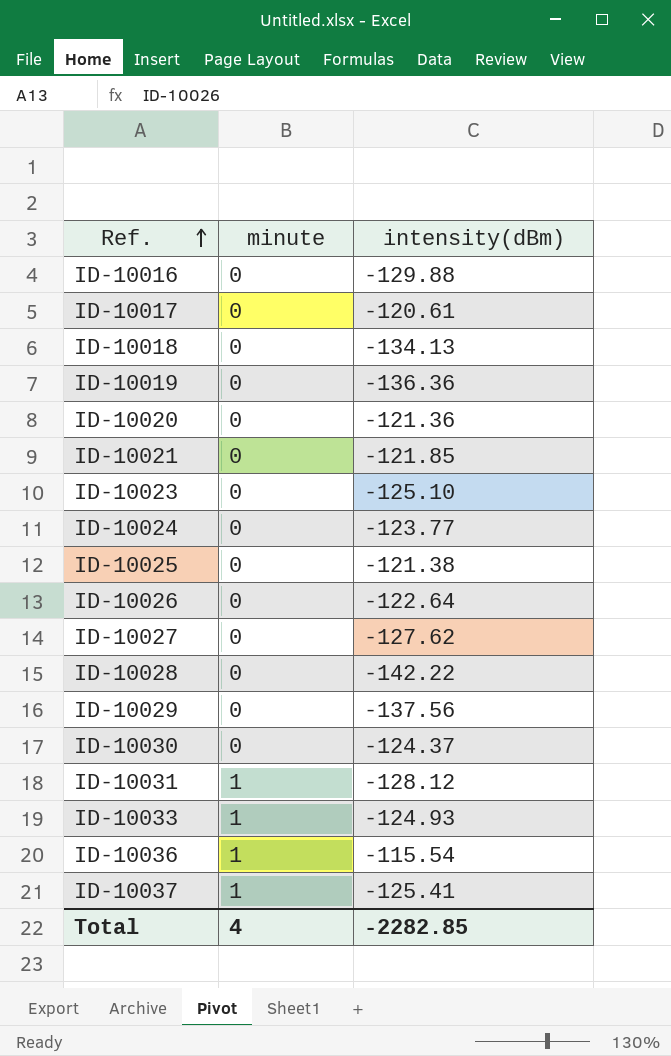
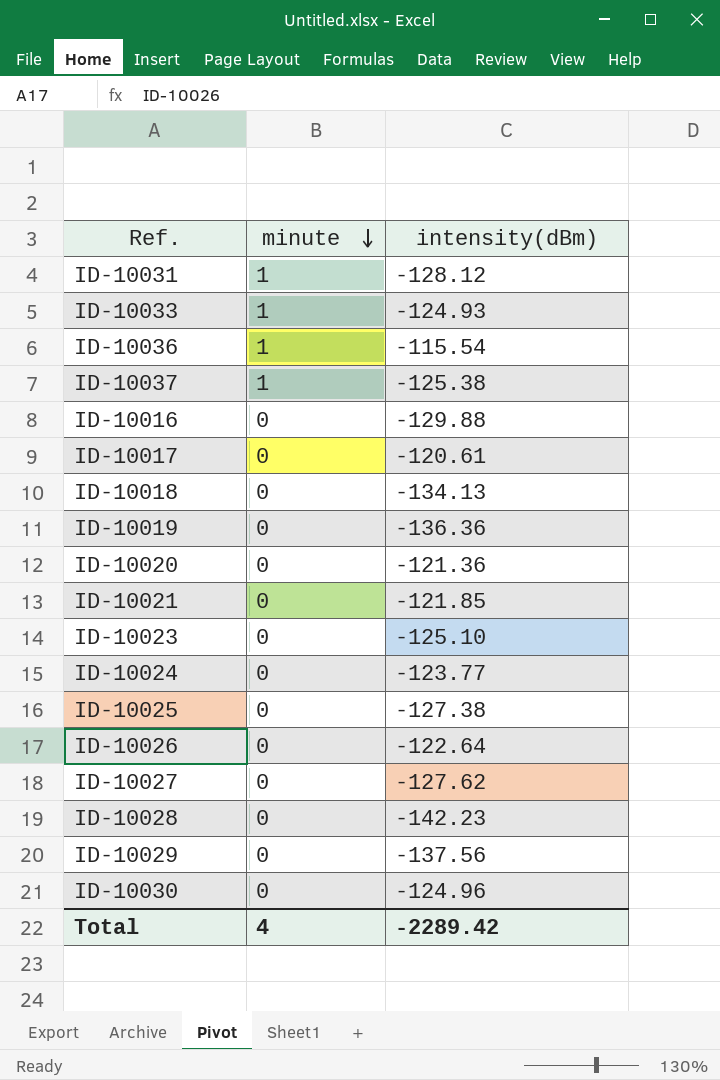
row order: Ref. ascending -> minute descending
ID-10037 | intensity(dBm): -125.41 -> -125.38
ID-10025 | intensity(dBm): -121.38 -> -127.38
ID-10028 | intensity(dBm): -142.22 -> -142.23
ID-10030 | intensity(dBm): -124.37 -> -124.96
Total | intensity(dBm): -2282.85 -> -2289.42

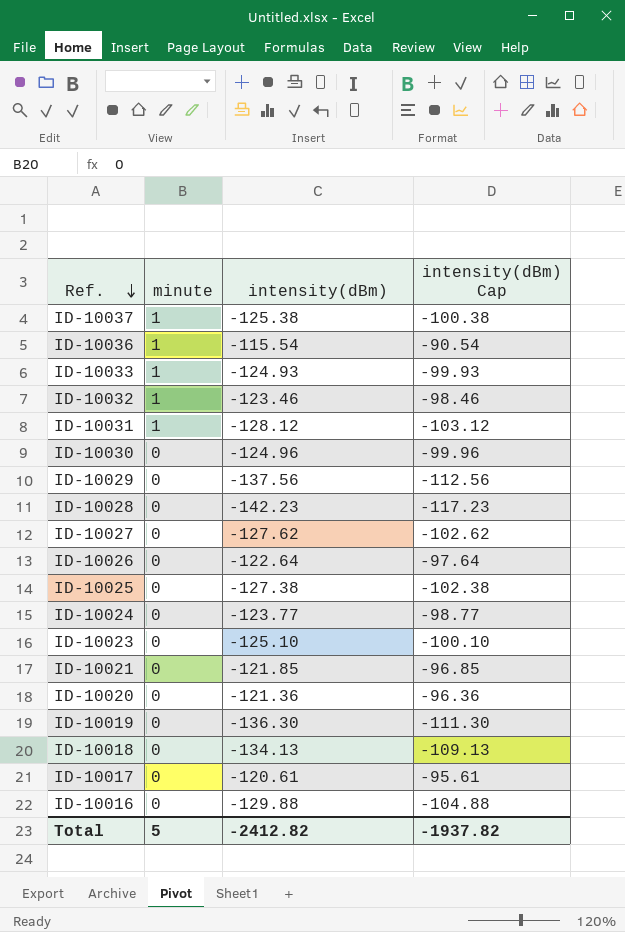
row order: minute descending -> Ref. descending
column intensity(dBm) Cap | formula: none -> [intensity(dBm)] + 25
row ID-10032: none -> 1 | -123.46 | -98.46
ID-10019 | intensity(dBm): -136.36 -> -136.30
Total | minute: 4 -> 5
Total | intensity(dBm): -2289.42 -> -2412.82

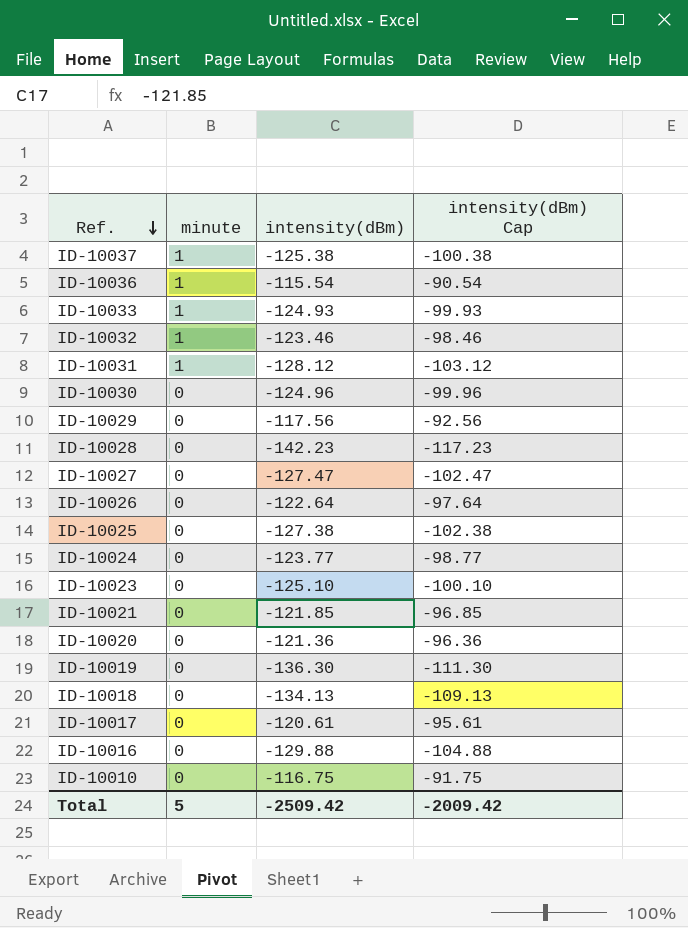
ID-10029 | intensity(dBm): -137.56 -> -117.56
ID-10029 | intensity(dBm) Cap: -112.56 -> -92.56
ID-10027 | intensity(dBm): -127.62 -> -127.47
ID-10027 | intensity(dBm) Cap: -102.62 -> -102.47
row ID-10010: none -> 0 | -116.75 | -91.75
Total | intensity(dBm): -2412.82 -> -2509.42
Total | intensity(dBm) Cap: -1937.82 -> -2009.42

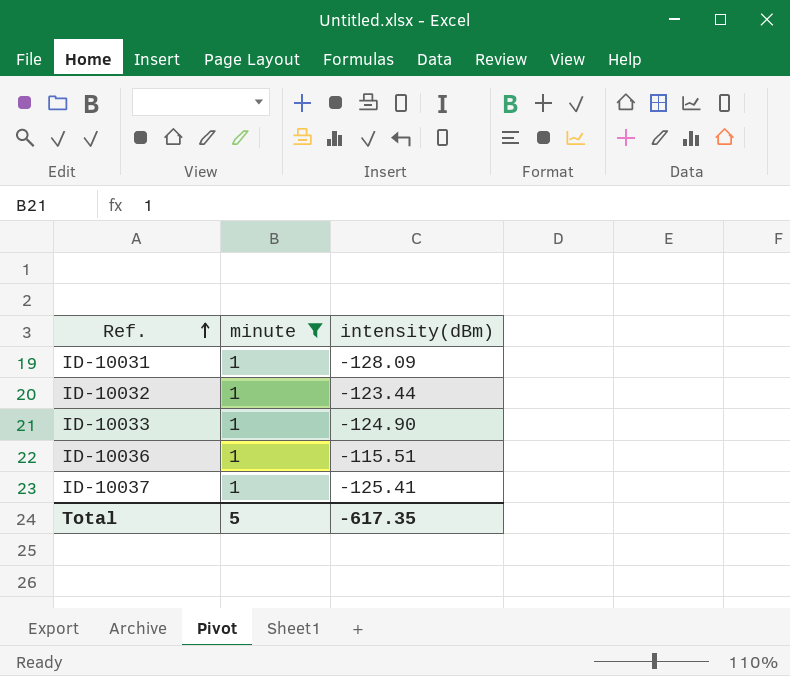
filter: none -> minute = 1
row order: Ref. descending -> Ref. ascending
column intensity(dBm) Cap | formula: [intensity(dBm)] + 25 -> none
ID-10031 | intensity(dBm): -128.12 -> -128.09
ID-10032 | intensity(dBm): -123.46 -> -123.44
ID-10033 | intensity(dBm): -124.93 -> -124.90
ID-10036 | intensity(dBm): -115.54 -> -115.51
ID-10037 | intensity(dBm): -125.38 -> -125.41
Total | intensity(dBm): -2509.42 -> -617.35

